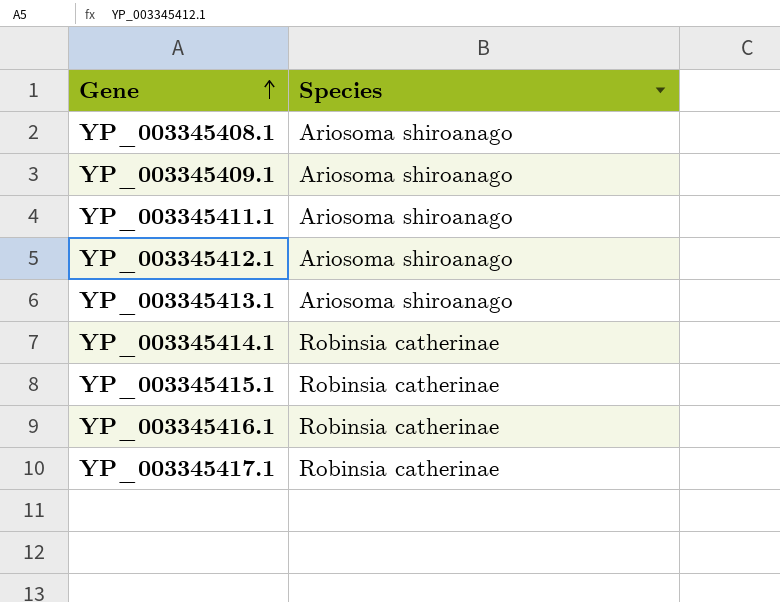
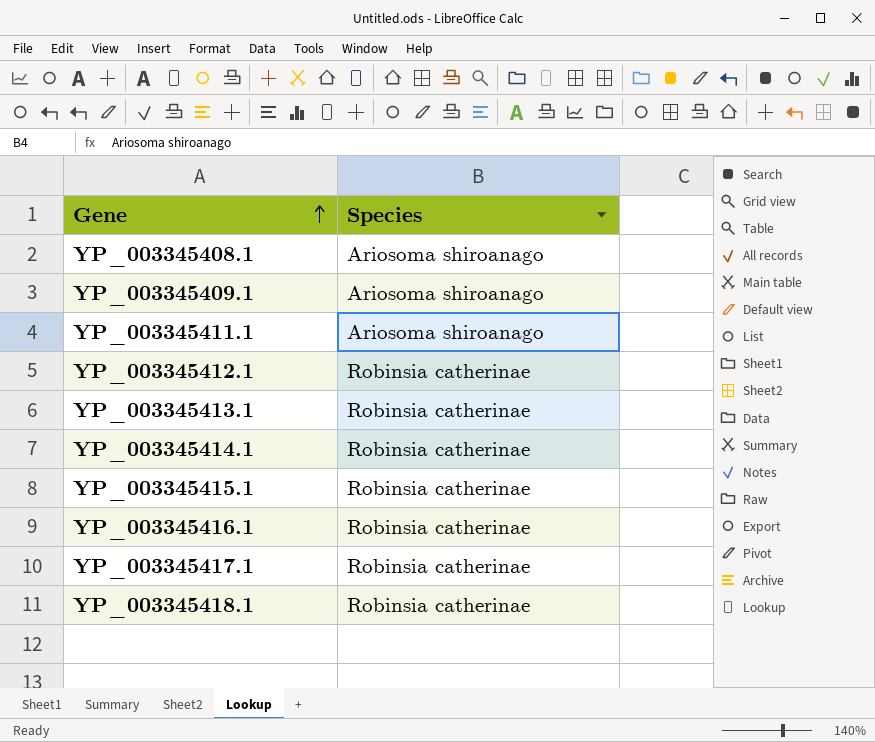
YP_003345412.1 | Species: Ariosoma shiroanago -> Robinsia catherinae
YP_003345413.1 | Species: Ariosoma shiroanago -> Robinsia catherinae
row YP_003345418.1: none -> Robinsia catherinae

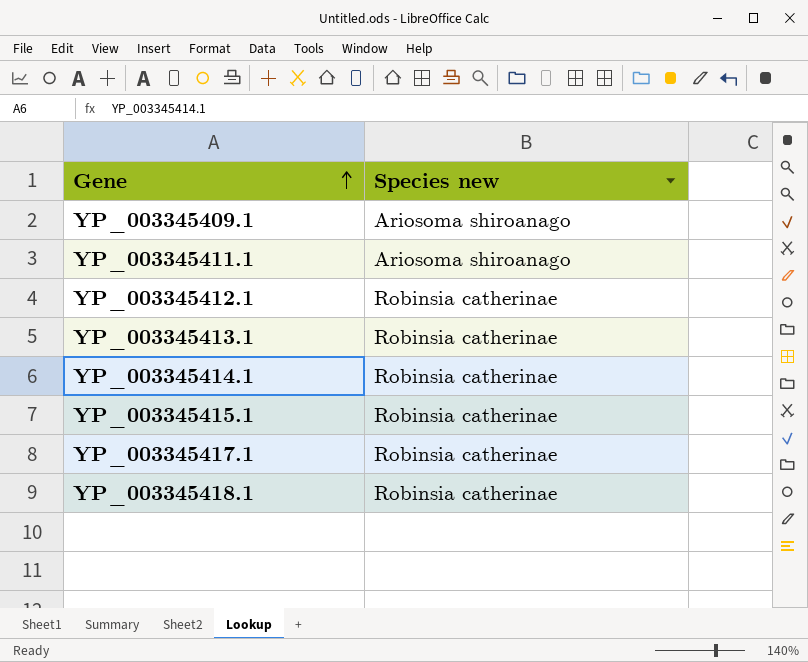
column name: Species -> Species new
row YP_003345408.1: Ariosoma shiroanago -> none
row YP_003345416.1: Robinsia catherinae -> none

